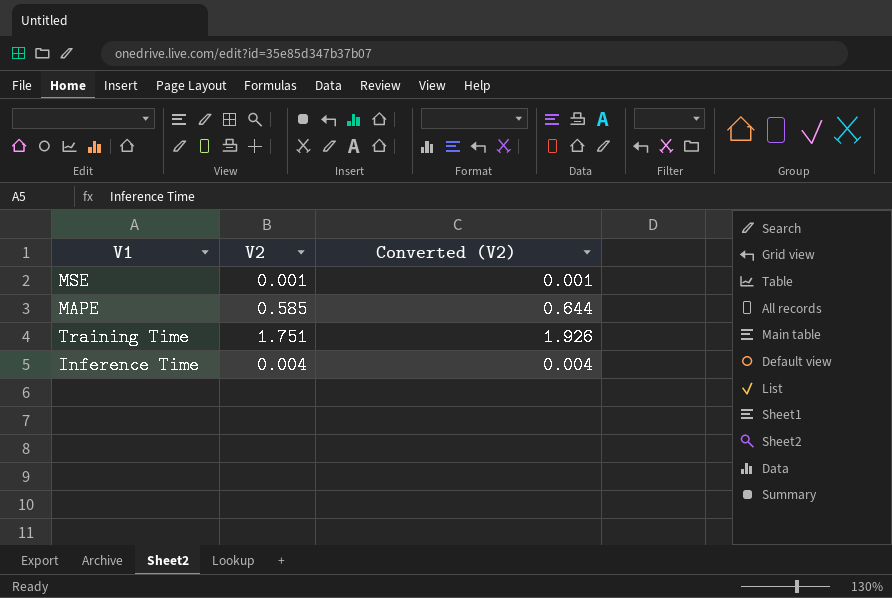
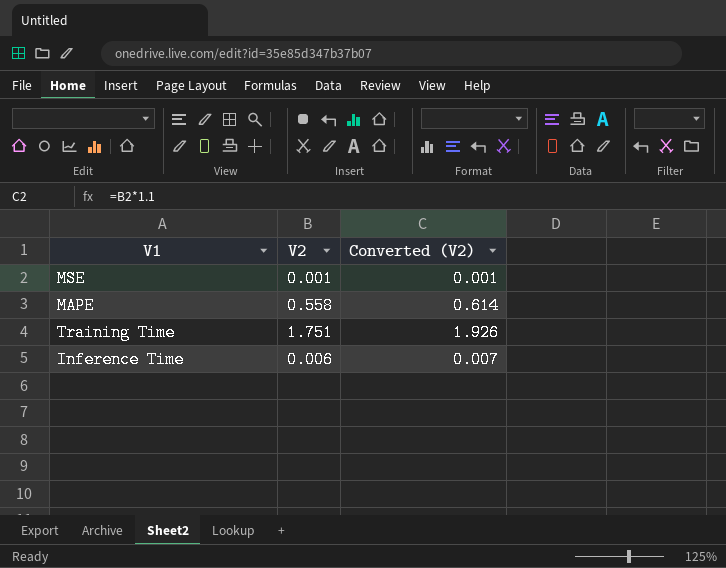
MAPE | V2: 0.585 -> 0.558
MAPE | Converted (V2): 0.644 -> 0.614
Inference Time | V2: 0.004 -> 0.006
Inference Time | Converted (V2): 0.004 -> 0.007

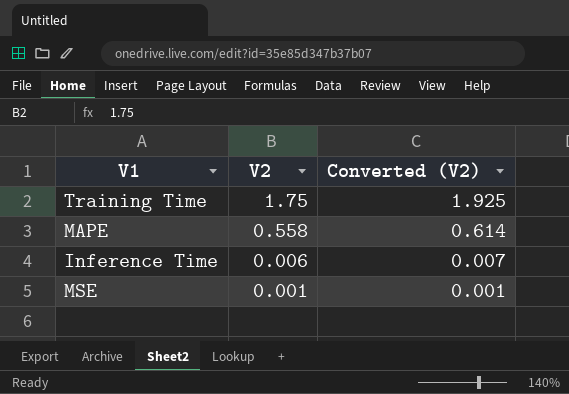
row order: none -> V2 descending
Training Time | V2: 1.751 -> 1.75
Training Time | Converted (V2): 1.926 -> 1.925

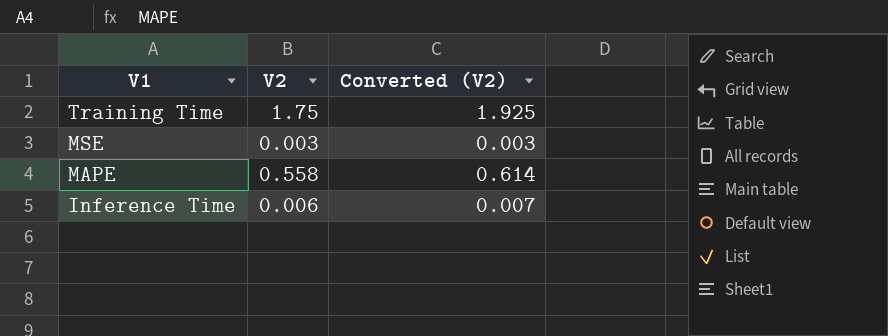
row order: V2 descending -> V1 descending
MSE | V2: 0.001 -> 0.003
MSE | Converted (V2): 0.001 -> 0.003

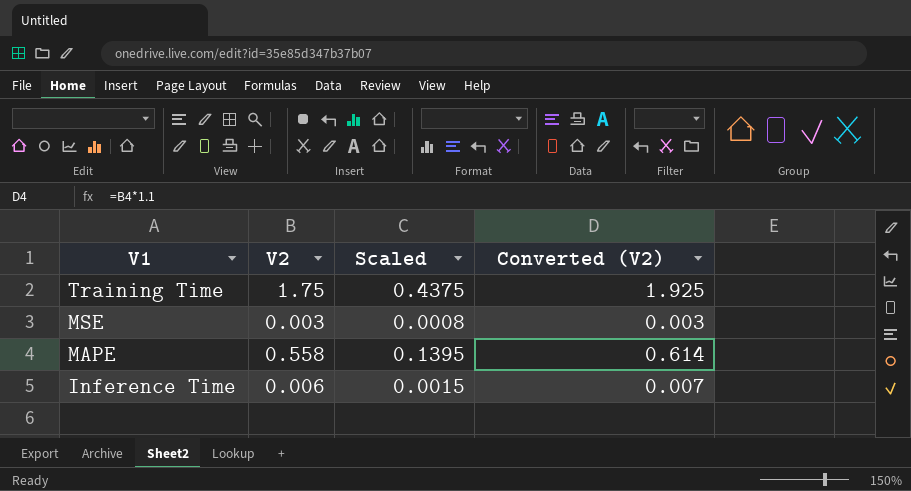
column Scaled | formula: none -> [V2] * 0.25

